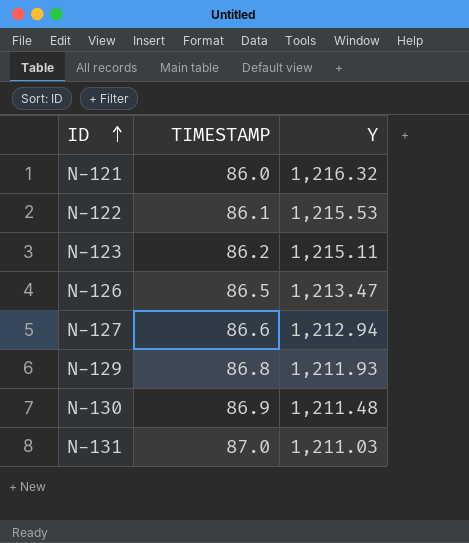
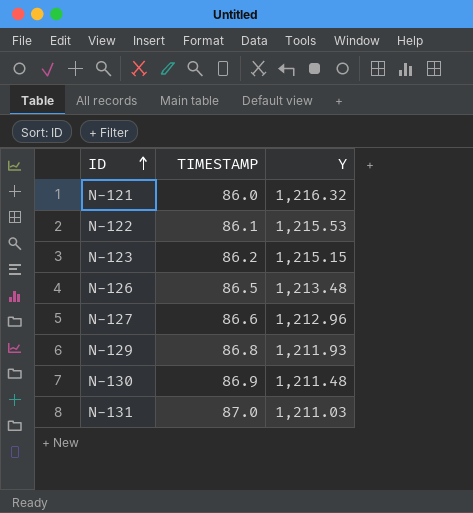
N-123 | Y: 1,215.11 -> 1,215.15
N-126 | Y: 1,213.47 -> 1,213.48
N-127 | Y: 1,212.94 -> 1,212.96

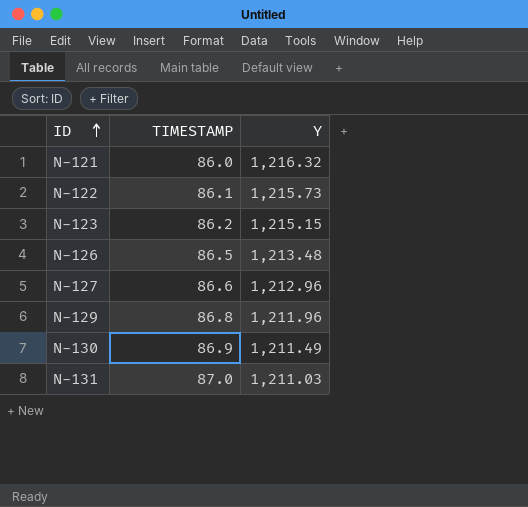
N-122 | Y: 1,215.53 -> 1,215.73
N-129 | Y: 1,211.93 -> 1,211.96
N-130 | Y: 1,211.48 -> 1,211.49

